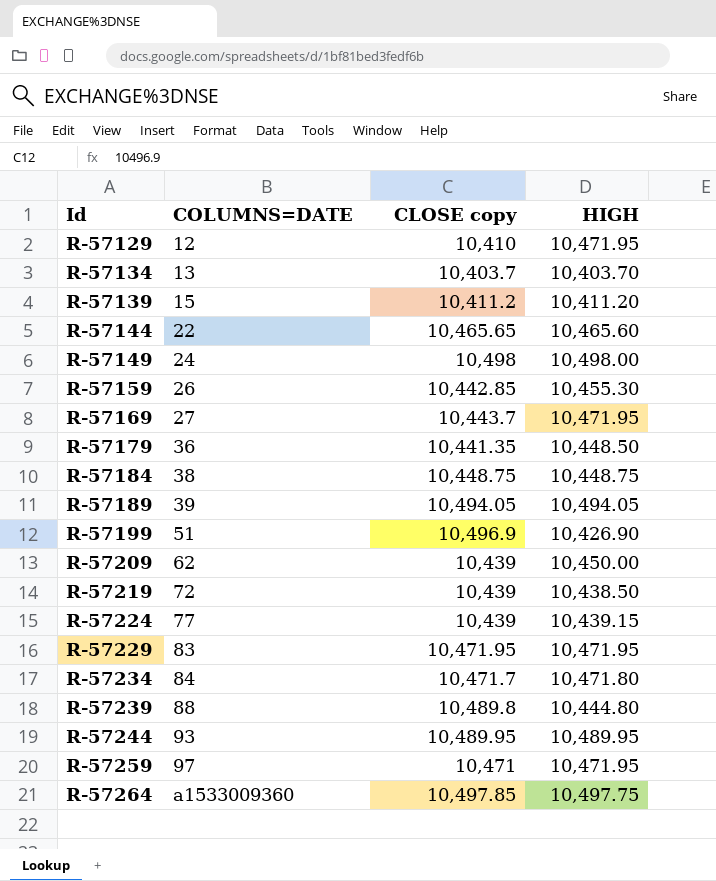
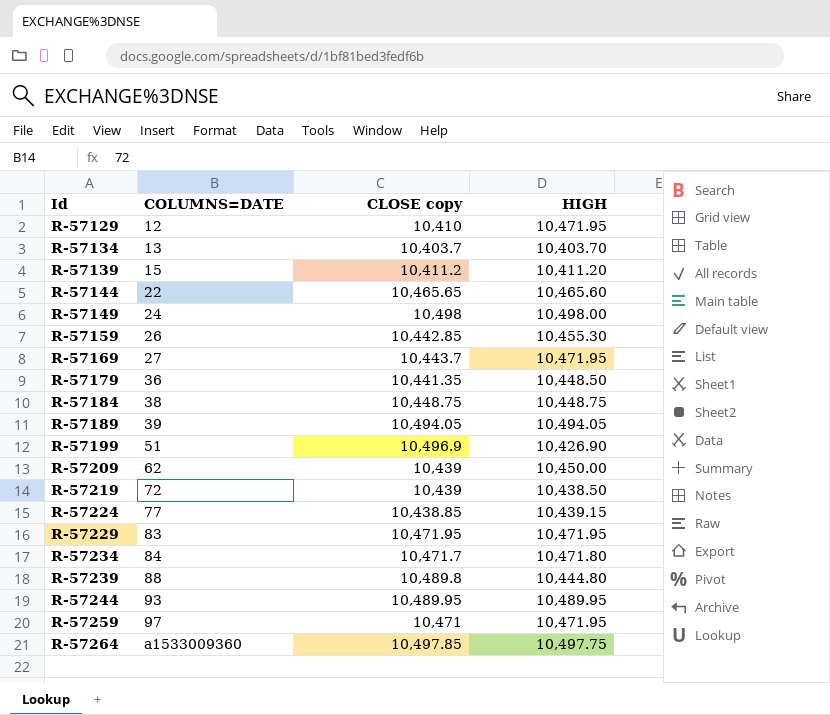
R-57224 | CLOSE copy: 10,439 -> 10,438.85

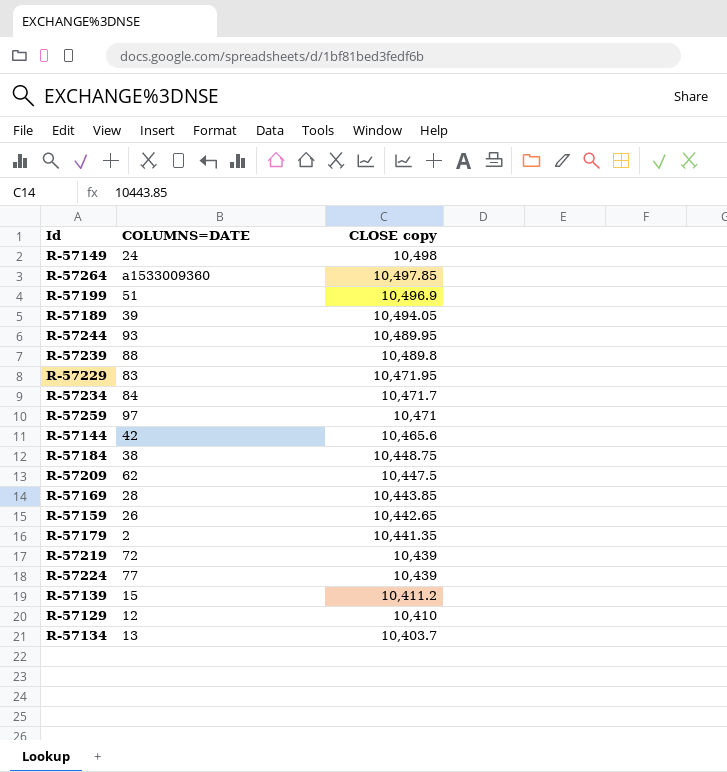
row order: Id ascending -> CLOSE copy descending
column HIGH | position: 4 -> none
R-57144 | COLUMNS=DATE: 22 -> 42
R-57144 | CLOSE copy: 10,465.65 -> 10,465.6
R-57209 | CLOSE copy: 10,439 -> 10,447.5
R-57169 | COLUMNS=DATE: 27 -> 28
R-57169 | CLOSE copy: 10,443.7 -> 10,443.85
R-57159 | CLOSE copy: 10,442.85 -> 10,442.65
R-57179 | COLUMNS=DATE: 36 -> 2
R-57224 | CLOSE copy: 10,438.85 -> 10,439

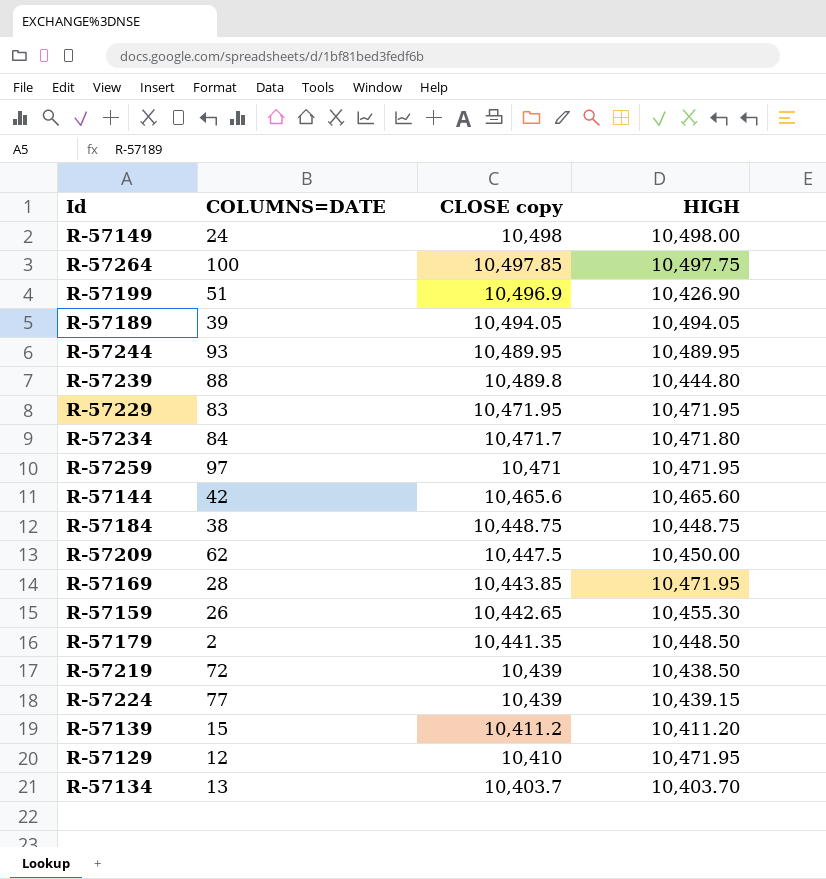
column HIGH | position: none -> 4
R-57264 | COLUMNS=DATE: a1533009360 -> 100

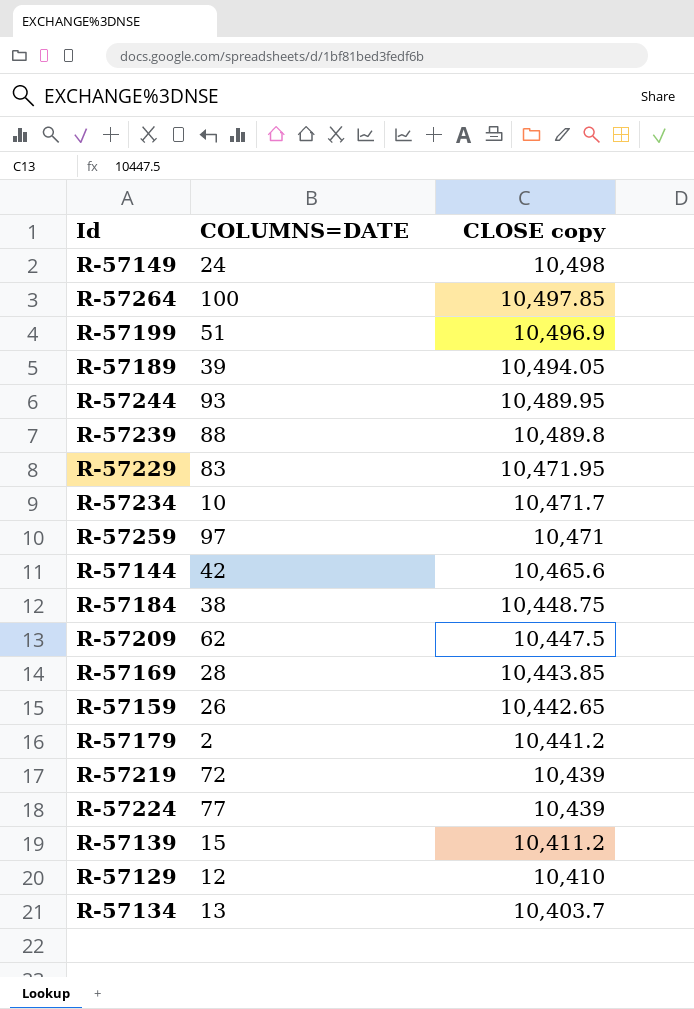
column HIGH | position: 4 -> none
R-57234 | COLUMNS=DATE: 84 -> 10
R-57179 | CLOSE copy: 10,441.35 -> 10,441.2

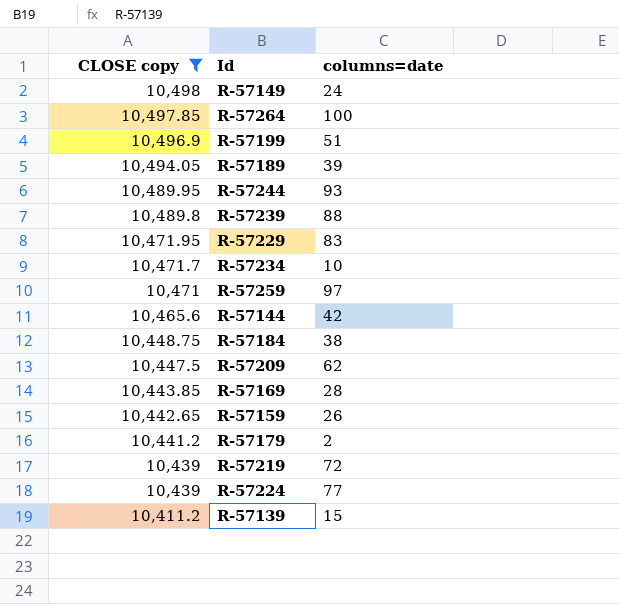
filter: none -> CLOSE copy >= 10,411.2
column CLOSE copy | position: 3 -> 1
column name: COLUMNS=DATE -> columns=date

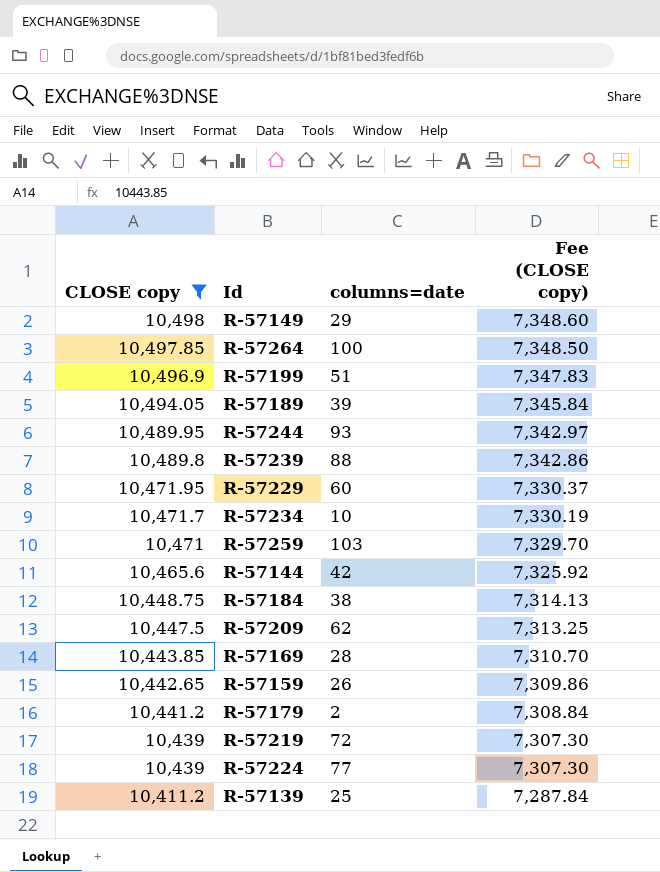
column Fee (CLOSE copy) | formula: none -> [CLOSE copy] * 0.7
R-57149 | columns=date: 24 -> 29
R-57229 | columns=date: 83 -> 60
R-57259 | columns=date: 97 -> 103
R-57139 | columns=date: 15 -> 25

